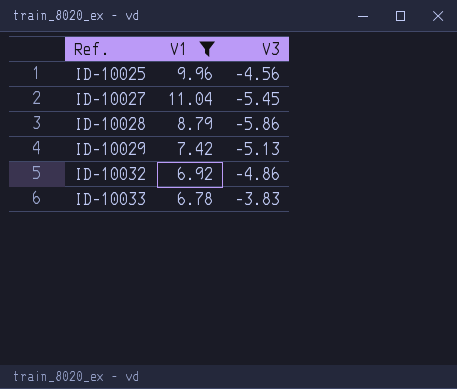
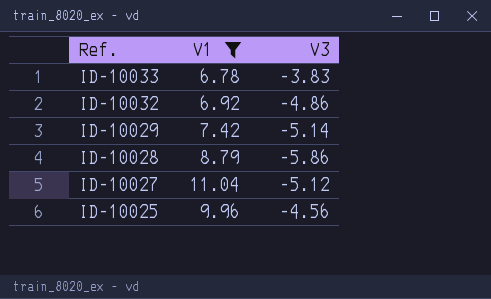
row order: Ref. ascending -> Ref. descending
ID-10029 | V3: -5.13 -> -5.14
ID-10027 | V3: -5.45 -> -5.12

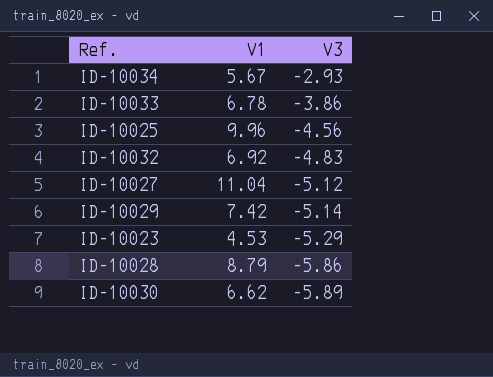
filter: V1 >= 6.78 -> none
row order: Ref. descending -> V3 descending
ID-10033 | V3: -3.83 -> -3.86
ID-10032 | V3: -4.86 -> -4.83

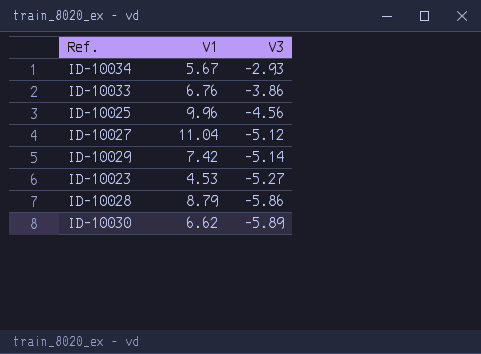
row ID-10032: 6.92 | -4.83 -> none
ID-10033 | V1: 6.78 -> 6.76
ID-10023 | V3: -5.29 -> -5.27

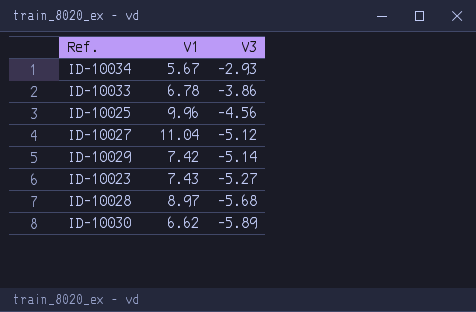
ID-10033 | V1: 6.76 -> 6.78
ID-10023 | V1: 4.53 -> 7.43
ID-10028 | V1: 8.79 -> 8.97
ID-10028 | V3: -5.86 -> -5.68

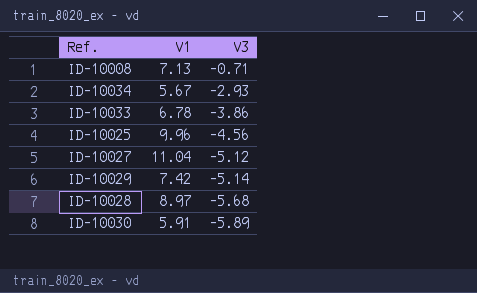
row ID-10023: 7.43 | -5.27 -> none
row ID-10008: none -> 7.13 | -0.71
ID-10030 | V1: 6.62 -> 5.91

